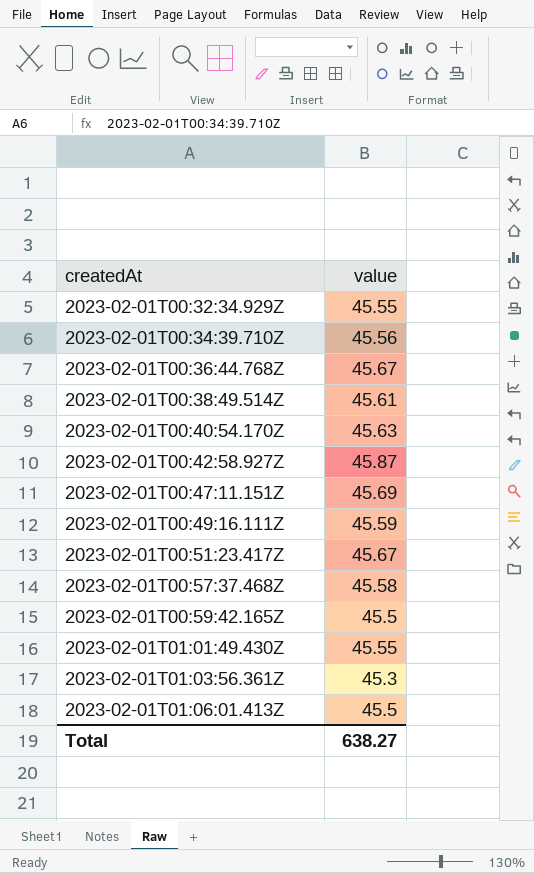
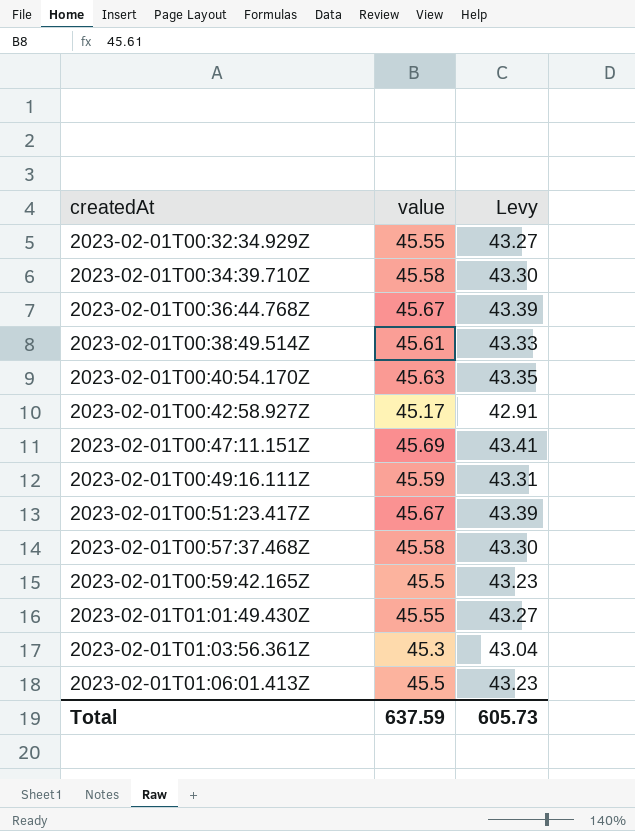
column Levy | formula: none -> [value] * 0.95
2023-02-01T00:34:39.710Z | value: 45.56 -> 45.58
2023-02-01T00:42:58.927Z | value: 45.87 -> 45.17
Total | value: 638.27 -> 637.59

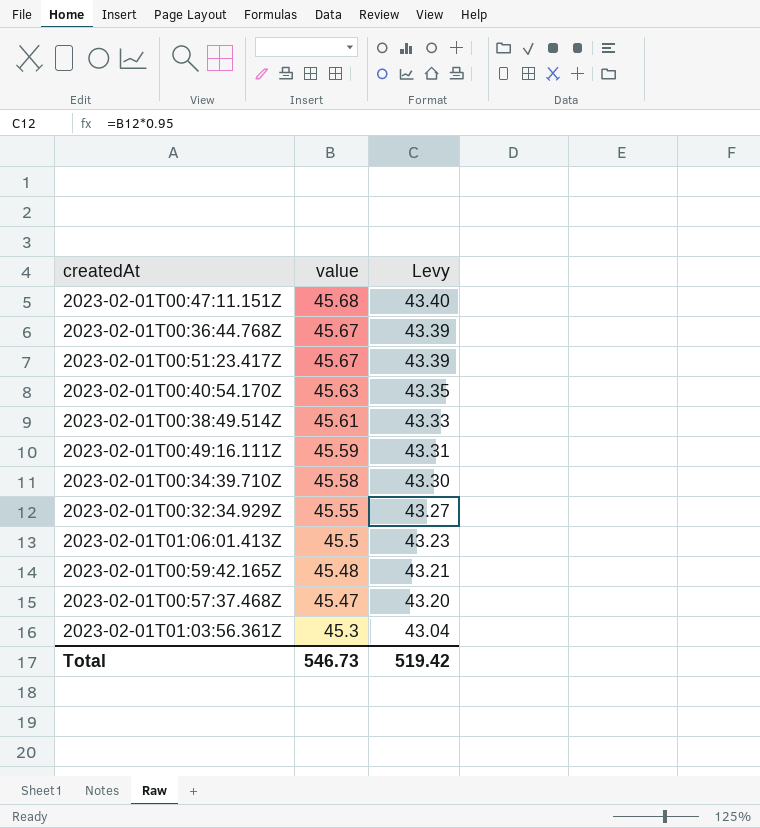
row order: createdAt ascending -> value descending
row 2023-02-01T00:42:58.927Z: 45.17 | 42.91 -> none
row 2023-02-01T01:01:49.430Z: 45.55 | 43.27 -> none
2023-02-01T00:47:11.151Z | value: 45.69 -> 45.68
2023-02-01T00:47:11.151Z | Levy: 43.41 -> 43.40
2023-02-01T00:59:42.165Z | value: 45.5 -> 45.48
2023-02-01T00:59:42.165Z | Levy: 43.23 -> 43.21
2023-02-01T00:57:37.468Z | value: 45.58 -> 45.47
2023-02-01T00:57:37.468Z | Levy: 43.30 -> 43.20
Total | value: 637.59 -> 546.73
Total | Levy: 605.73 -> 519.42

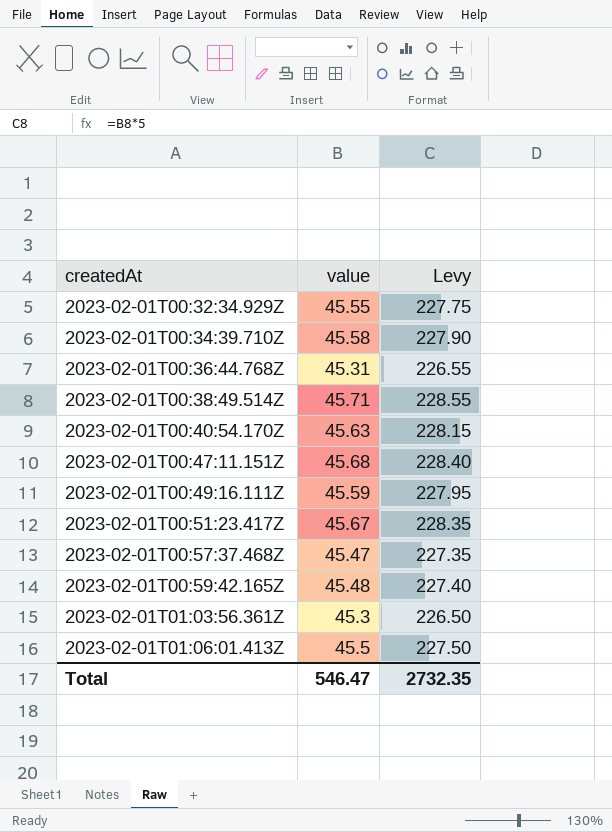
row order: value descending -> createdAt ascending
column Levy | formula: [value] * 0.95 -> [value] * 5
2023-02-01T00:36:44.768Z | value: 45.67 -> 45.31
2023-02-01T00:38:49.514Z | value: 45.61 -> 45.71
Total | value: 546.73 -> 546.47
Total | Levy: 519.42 -> 2732.35

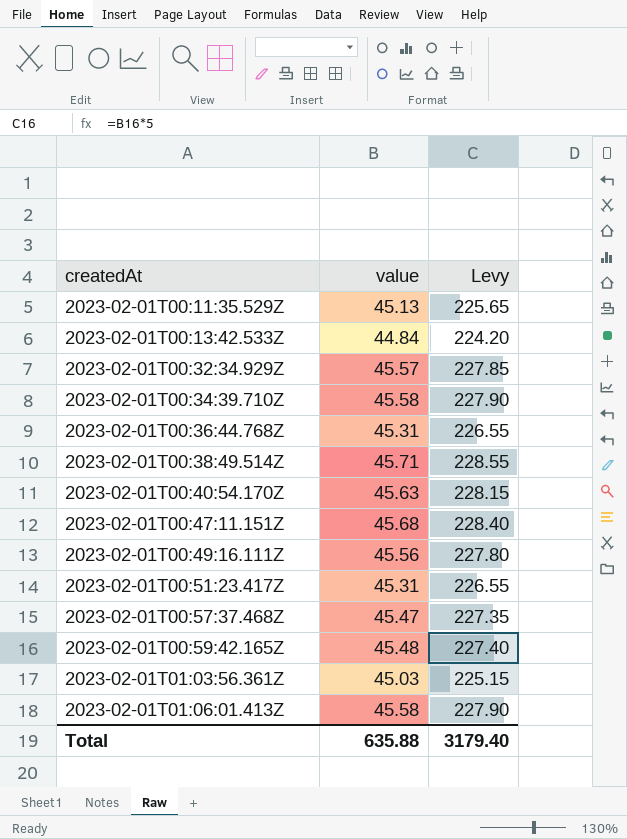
row 2023-02-01T00:11:35.529Z: none -> 45.13 | 225.65
row 2023-02-01T00:13:42.533Z: none -> 44.84 | 224.20
2023-02-01T00:32:34.929Z | value: 45.55 -> 45.57
2023-02-01T00:32:34.929Z | Levy: 227.75 -> 227.85
2023-02-01T00:49:16.111Z | value: 45.59 -> 45.56
2023-02-01T00:49:16.111Z | Levy: 227.95 -> 227.80
2023-02-01T00:51:23.417Z | value: 45.67 -> 45.31
2023-02-01T00:51:23.417Z | Levy: 228.35 -> 226.55
2023-02-01T01:03:56.361Z | value: 45.3 -> 45.03
2023-02-01T01:03:56.361Z | Levy: 226.50 -> 225.15
2023-02-01T01:06:01.413Z | value: 45.5 -> 45.58
2023-02-01T01:06:01.413Z | Levy: 227.50 -> 227.90
Total | value: 546.47 -> 635.88
Total | Levy: 2732.35 -> 3179.40

